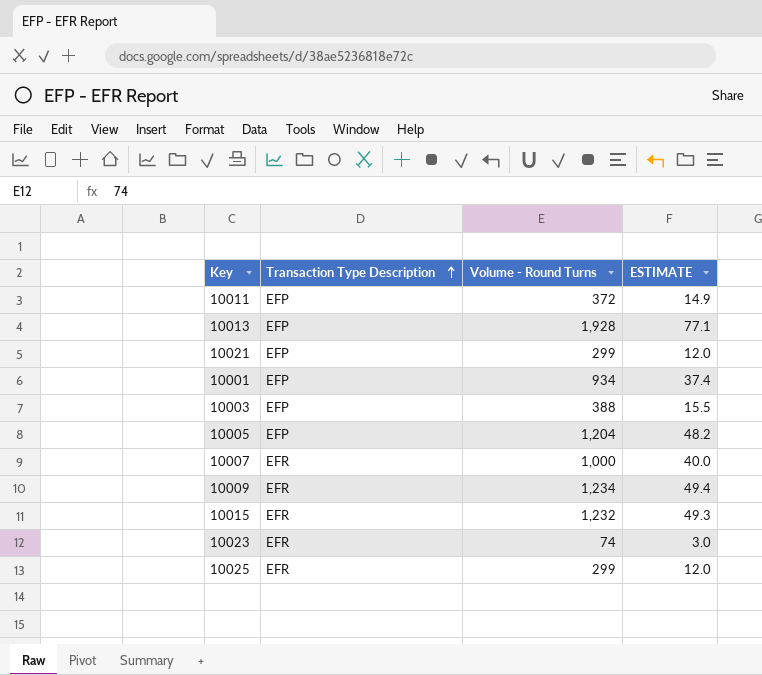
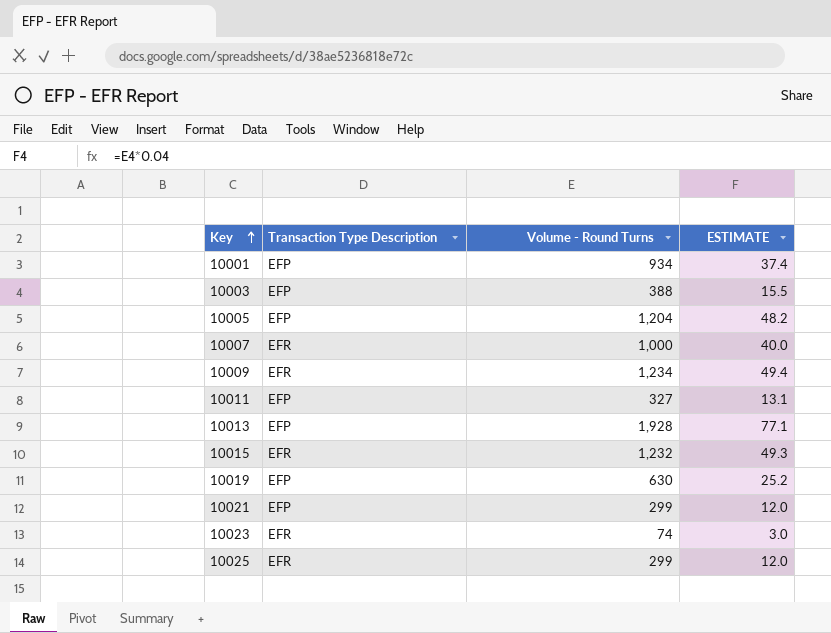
row order: Transaction Type Description ascending -> Key ascending
10011 | Volume - Round Turns: 372 -> 327
10011 | ESTIMATE: 14.9 -> 13.1
row 10019: none -> EFP | 630 | 25.2

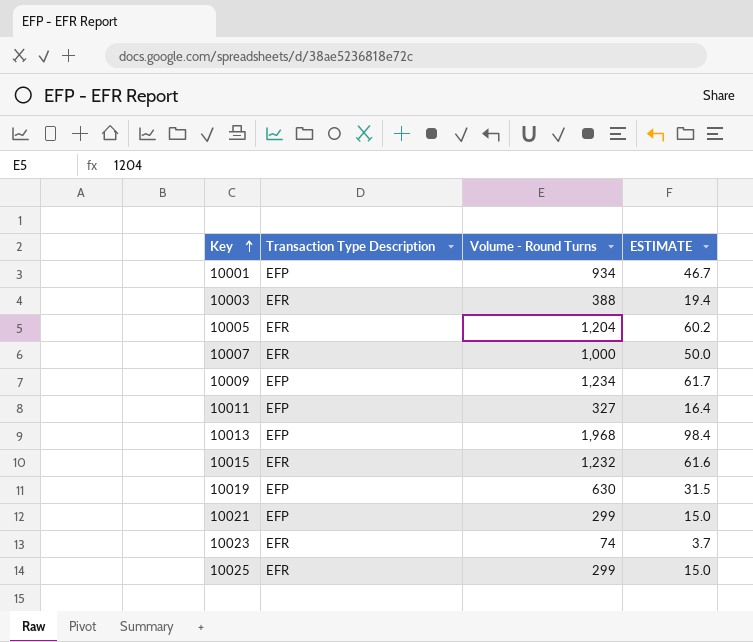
column ESTIMATE | formula: [Volume - Round Turns] * 0.04 -> [Volume - Round Turns] * 0.05
10003 | Transaction Type Description: EFP -> EFR
10005 | Transaction Type Description: EFP -> EFR
10009 | Transaction Type Description: EFR -> EFP
10013 | Volume - Round Turns: 1,928 -> 1,968

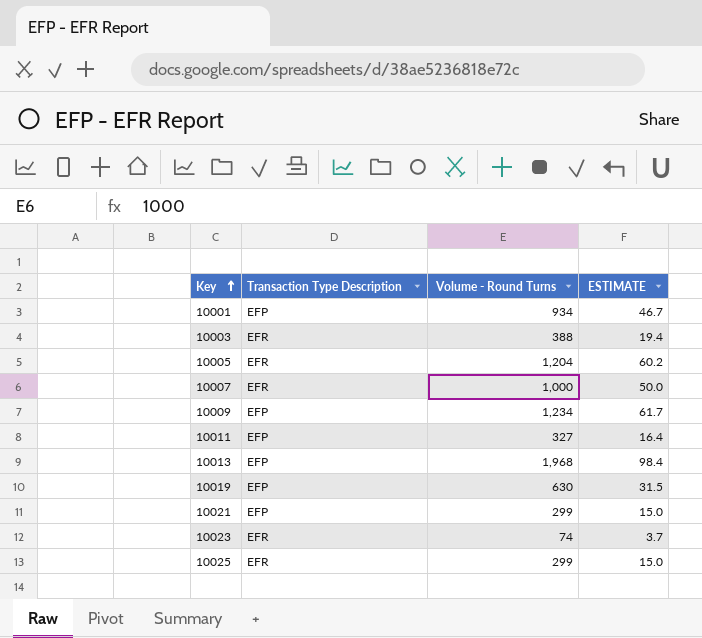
row 10015: EFR | 1,232 | 61.6 -> none

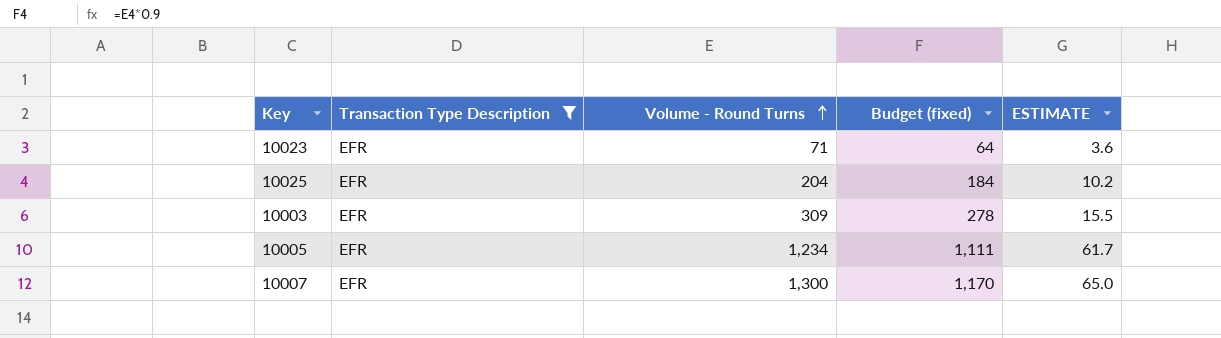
filter: none -> Transaction Type Description = EFR
row order: Key ascending -> Volume - Round Turns ascending
column Budget (fixed) | formula: none -> [Volume - Round Turns] * 0.9
10023 | Volume - Round Turns: 74 -> 71
10023 | ESTIMATE: 3.7 -> 3.6
10025 | Volume - Round Turns: 299 -> 204
10025 | ESTIMATE: 15.0 -> 10.2
10003 | Volume - Round Turns: 388 -> 309
10003 | ESTIMATE: 19.4 -> 15.5
10005 | Volume - Round Turns: 1,204 -> 1,234
10005 | ESTIMATE: 60.2 -> 61.7
10007 | Volume - Round Turns: 1,000 -> 1,300
10007 | ESTIMATE: 50.0 -> 65.0

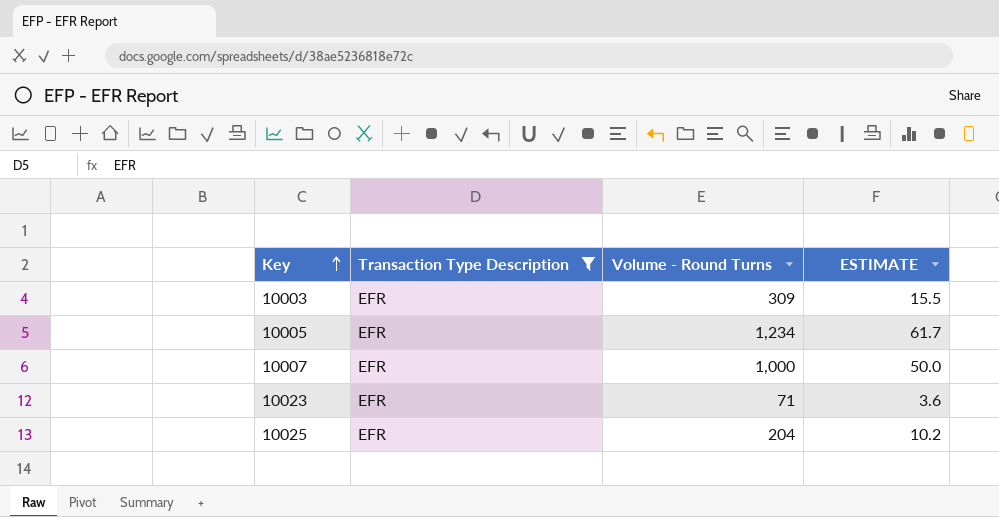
row order: Volume - Round Turns ascending -> Key ascending
column Budget (fixed) | formula: [Volume - Round Turns] * 0.9 -> none
10007 | Volume - Round Turns: 1,300 -> 1,000
10007 | ESTIMATE: 65.0 -> 50.0

